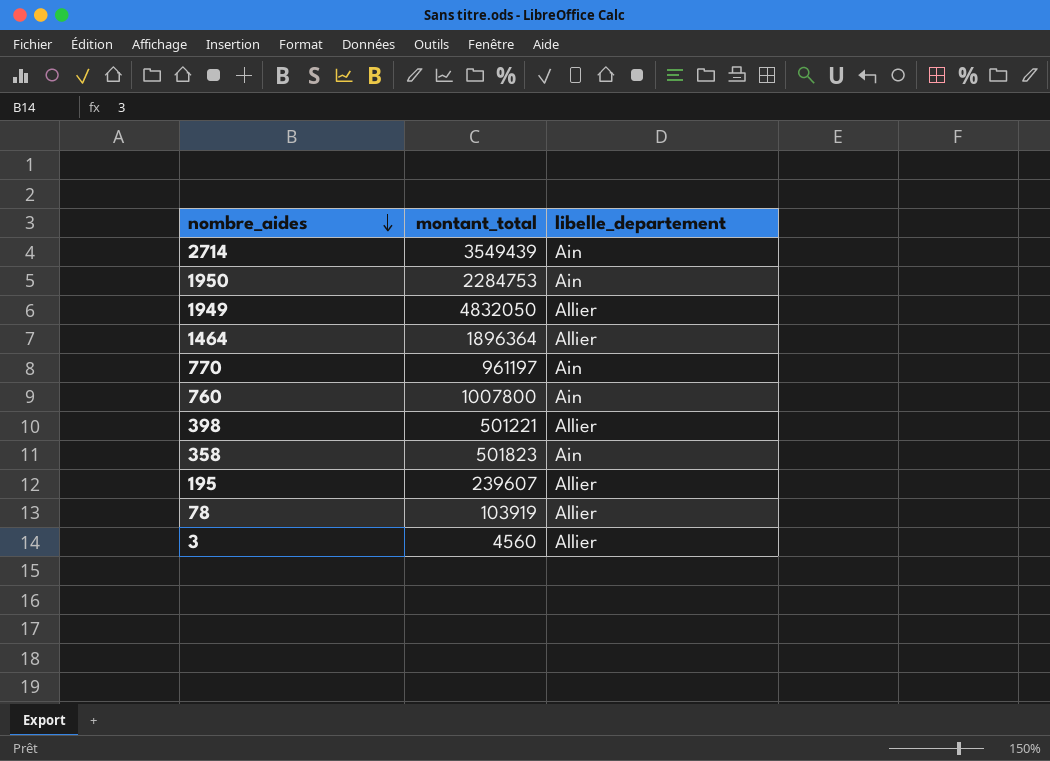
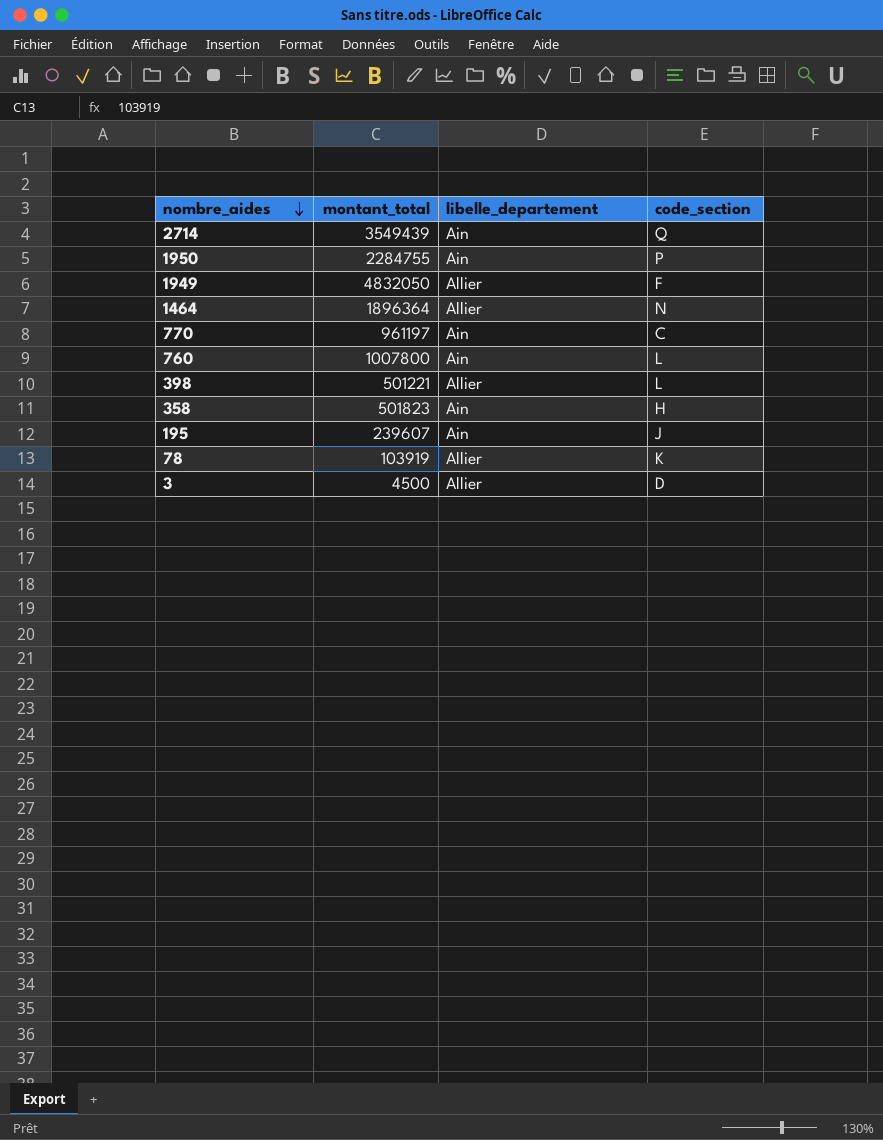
column code_section | position: none -> 4
1950 | montant_total: 2284753 -> 2284755
195 | libelle_departement: Allier -> Ain
3 | montant_total: 4560 -> 4500

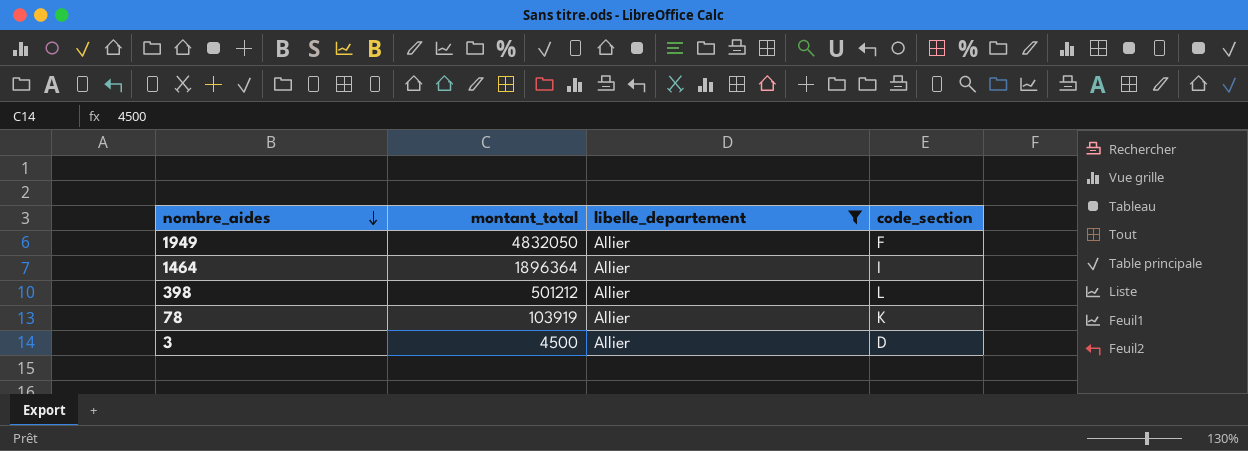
filter: none -> libelle_departement = Allier
1464 | code_section: N -> I
398 | montant_total: 501221 -> 501212

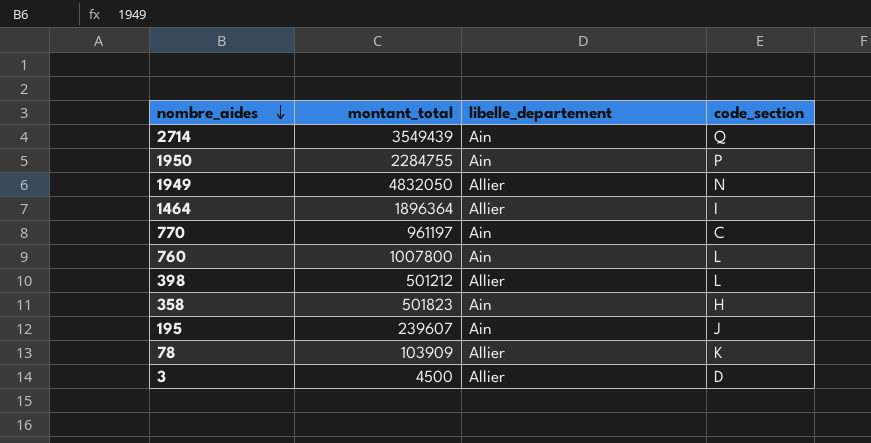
filter: libelle_departement = Allier -> none
1949 | code_section: F -> N
78 | montant_total: 103919 -> 103909

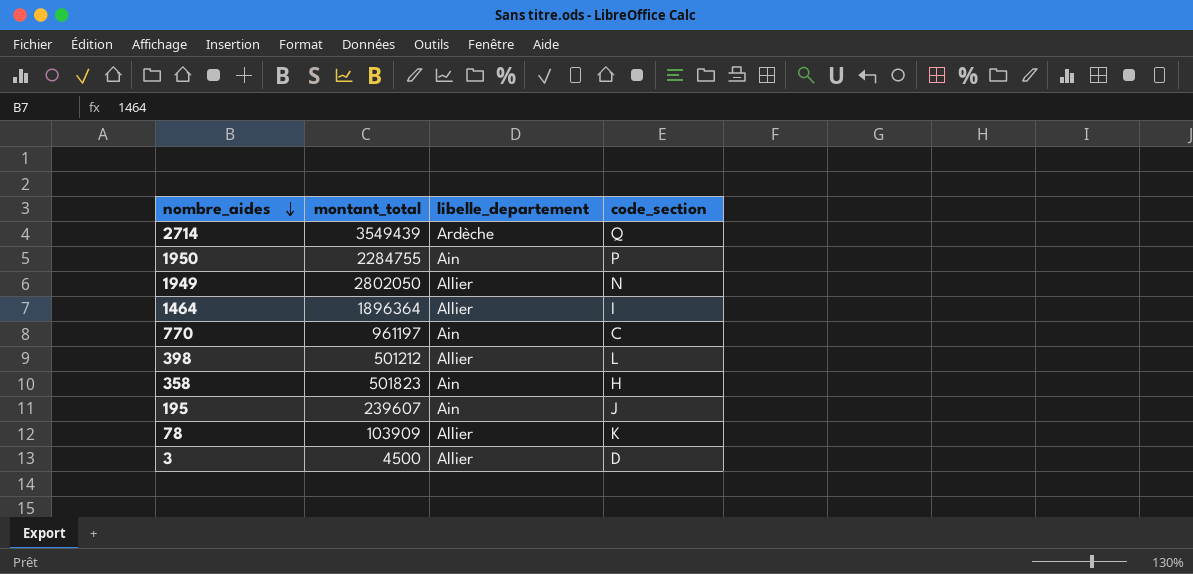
row 760: 1007800 | Ain | L -> none
2714 | libelle_departement: Ain -> Ardèche
1949 | montant_total: 4832050 -> 2802050

